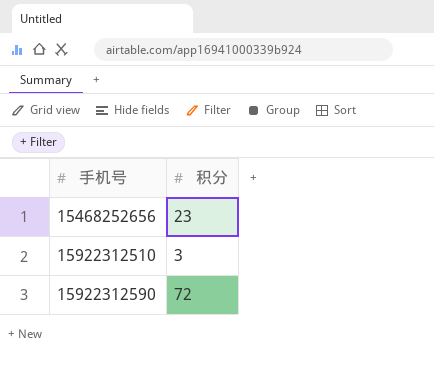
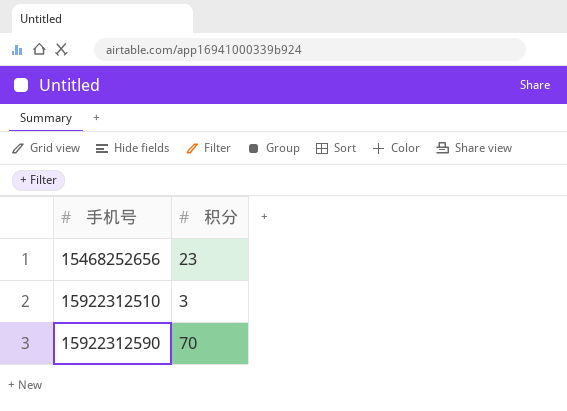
15922312590 | 积分: 72 -> 70

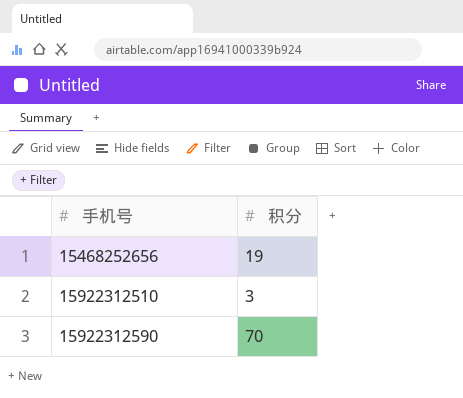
15468252656 | 积分: 23 -> 19

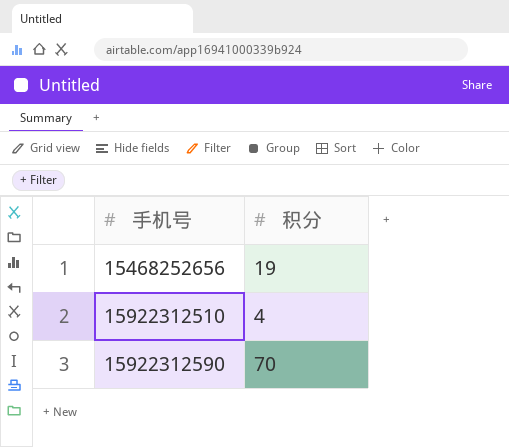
15922312510 | 积分: 3 -> 4

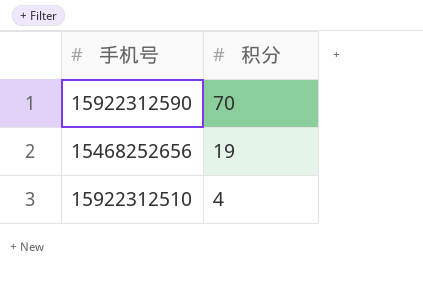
row order: 手机号 ascending -> 积分 descending

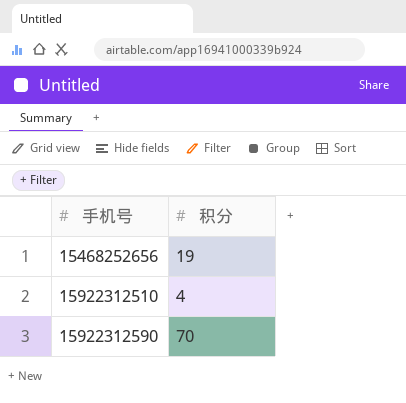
row order: 积分 descending -> 手机号 ascending

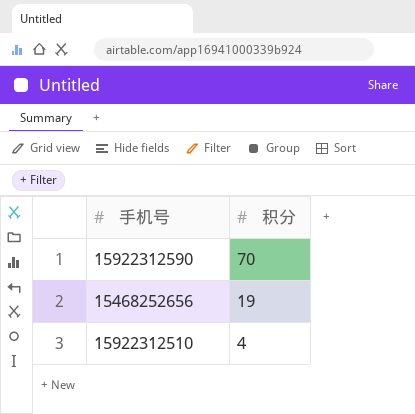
row order: 手机号 ascending -> 积分 descending

